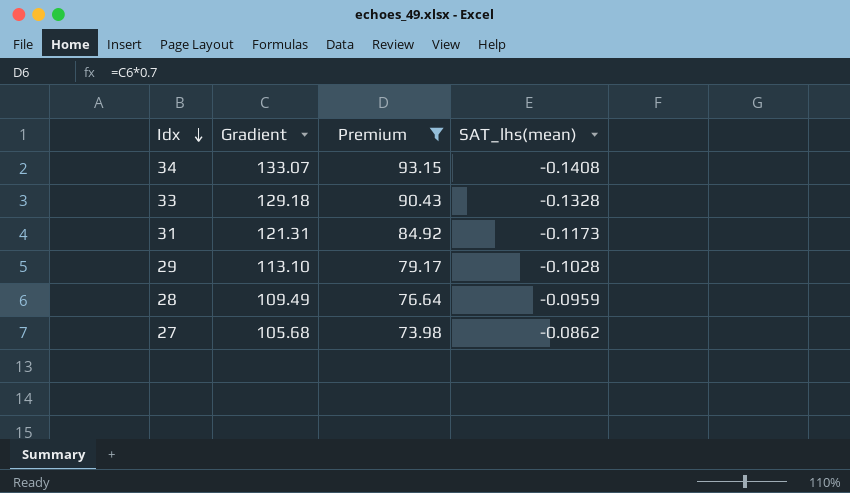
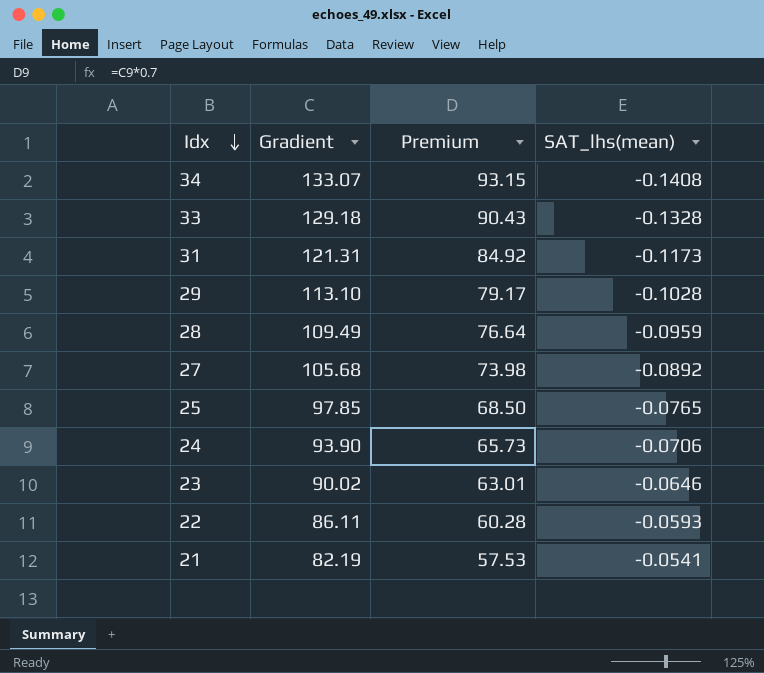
filter: Premium >= 73.98 -> none
27 | SAT_lhs(mean): -0.0862 -> -0.0892

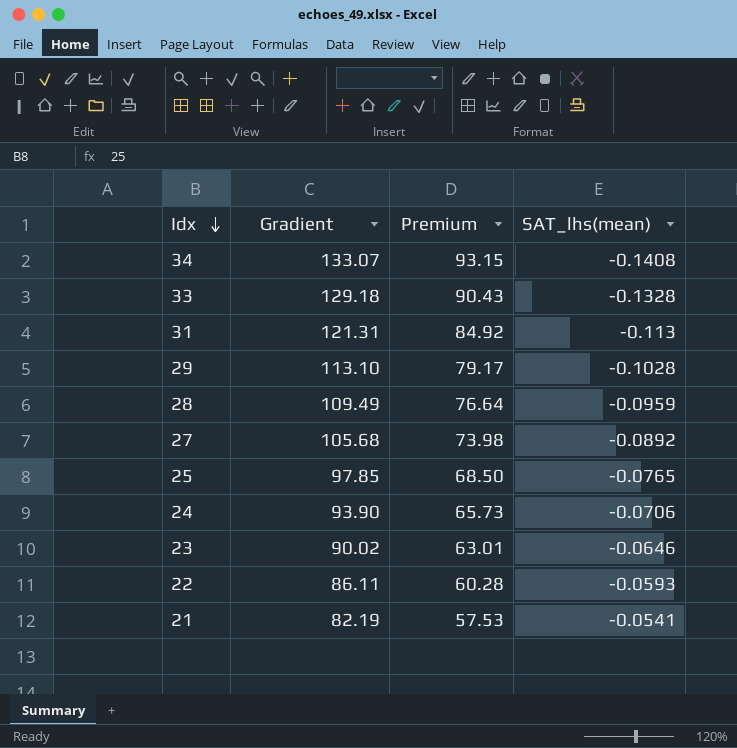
31 | SAT_lhs(mean): -0.1173 -> -0.113

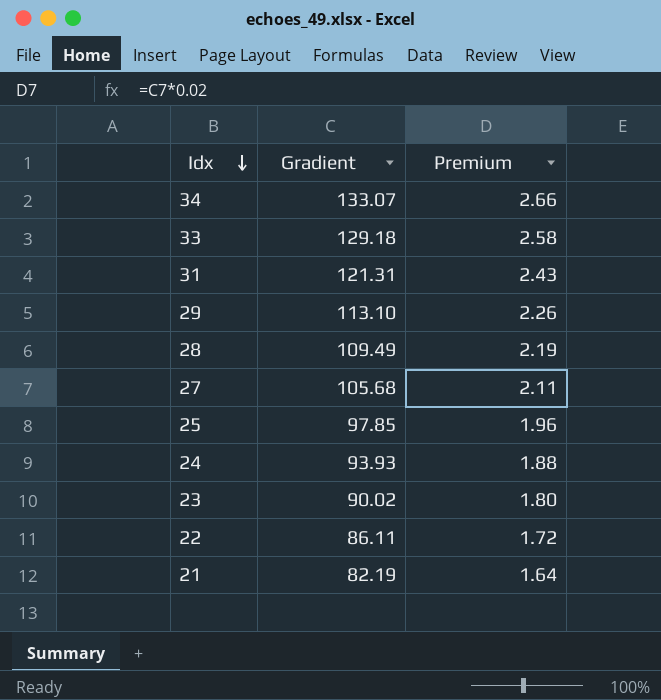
column SAT_lhs(mean) | position: 4 -> none
column Premium | formula: [Gradient] * 0.7 -> [Gradient] * 0.02
24 | Gradient: 93.90 -> 93.93

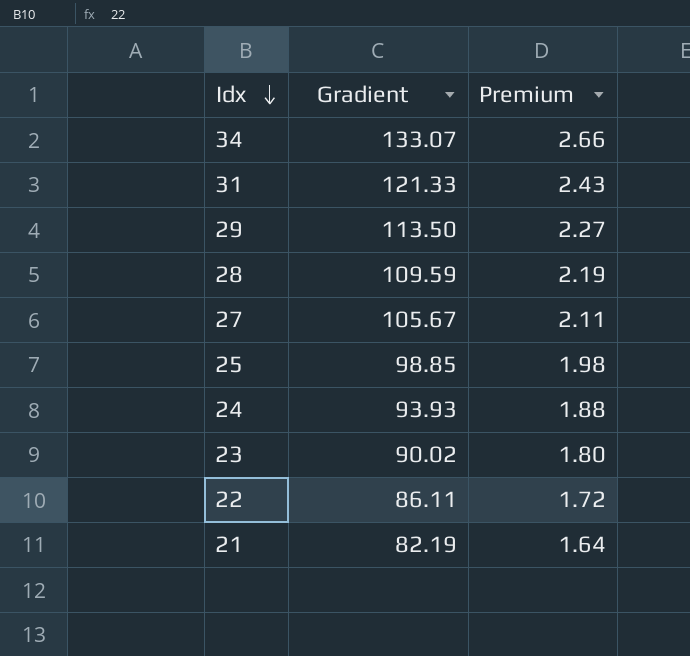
row 33: 129.18 | 2.58 -> none
31 | Gradient: 121.31 -> 121.33
29 | Gradient: 113.10 -> 113.50
29 | Premium: 2.26 -> 2.27
28 | Gradient: 109.49 -> 109.59
27 | Gradient: 105.68 -> 105.67
25 | Gradient: 97.85 -> 98.85
25 | Premium: 1.96 -> 1.98

